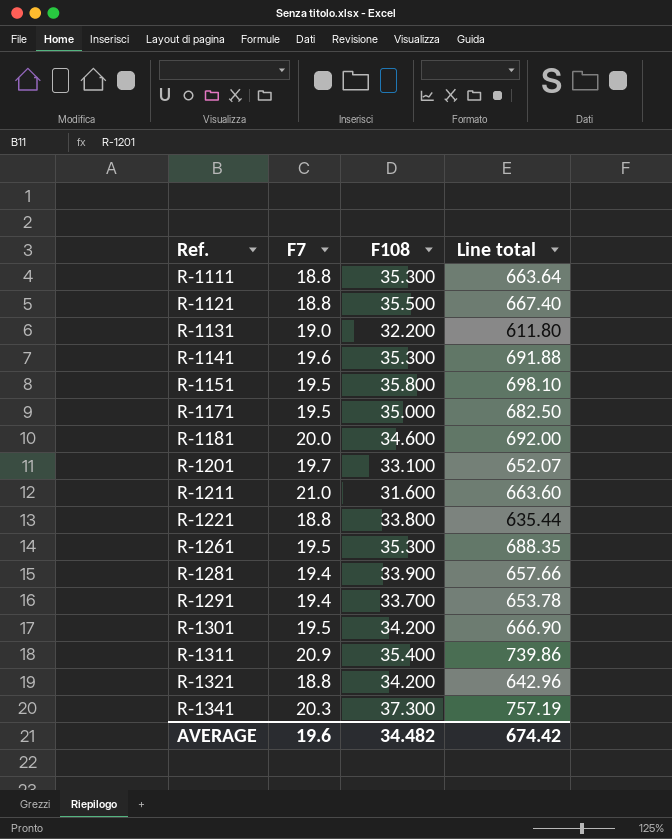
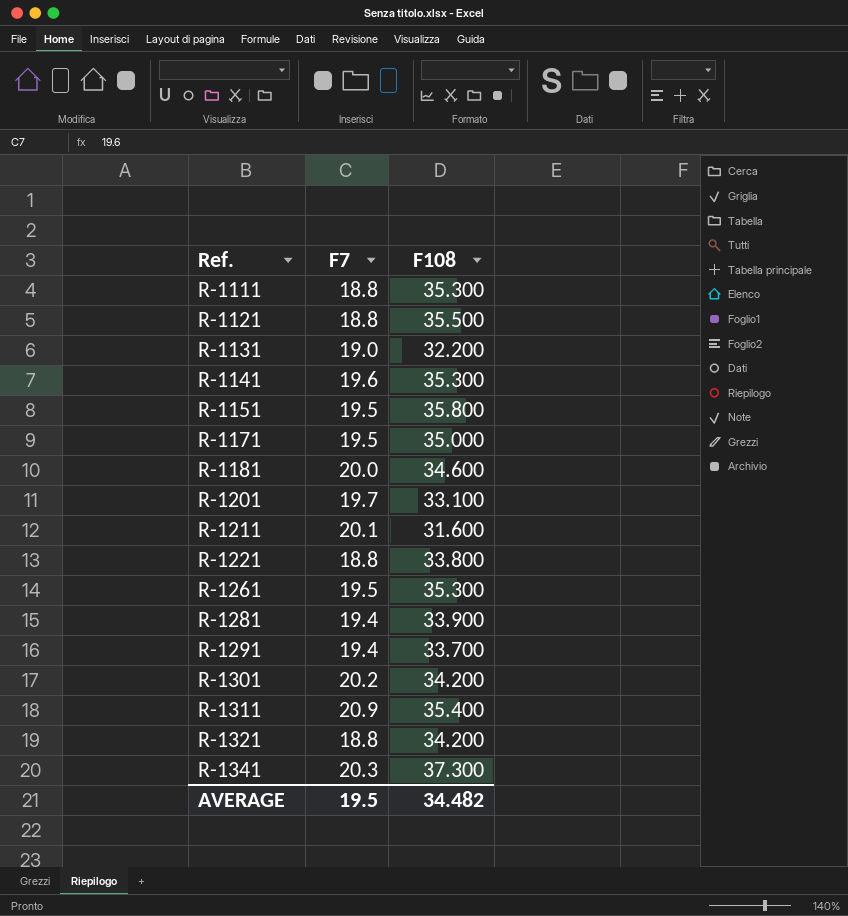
column Line total | formula: [F7] * [F108] -> none
R-1211 | F7: 21.0 -> 20.1
R-1301 | F7: 19.5 -> 20.2
AVERAGE | F7: 19.6 -> 19.5

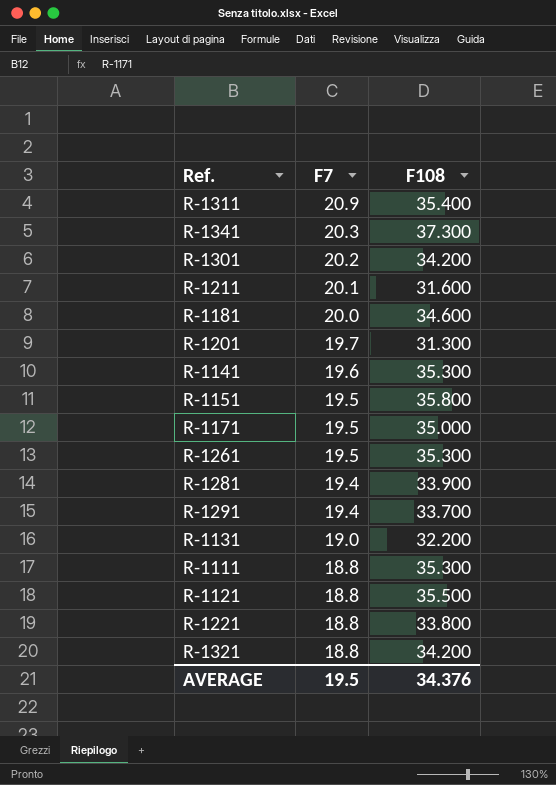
row order: Ref. ascending -> F7 descending
R-1201 | F108: 33.100 -> 31.300
AVERAGE | F108: 34.482 -> 34.376

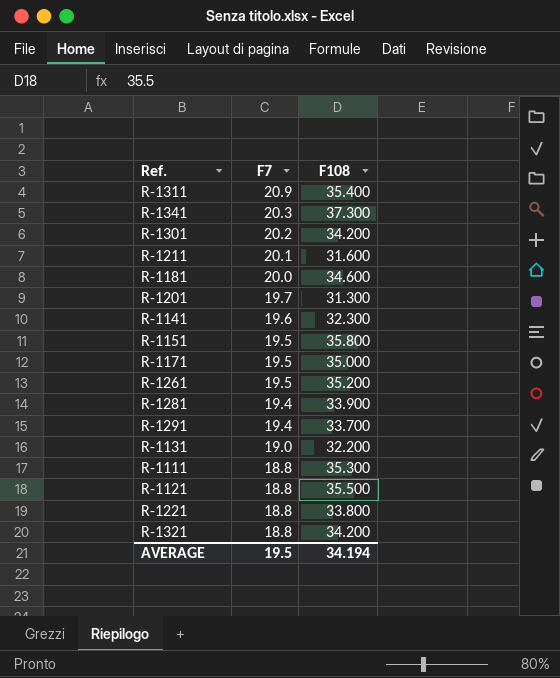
R-1141 | F108: 35.300 -> 32.300
R-1261 | F108: 35.300 -> 35.200
AVERAGE | F108: 34.376 -> 34.194

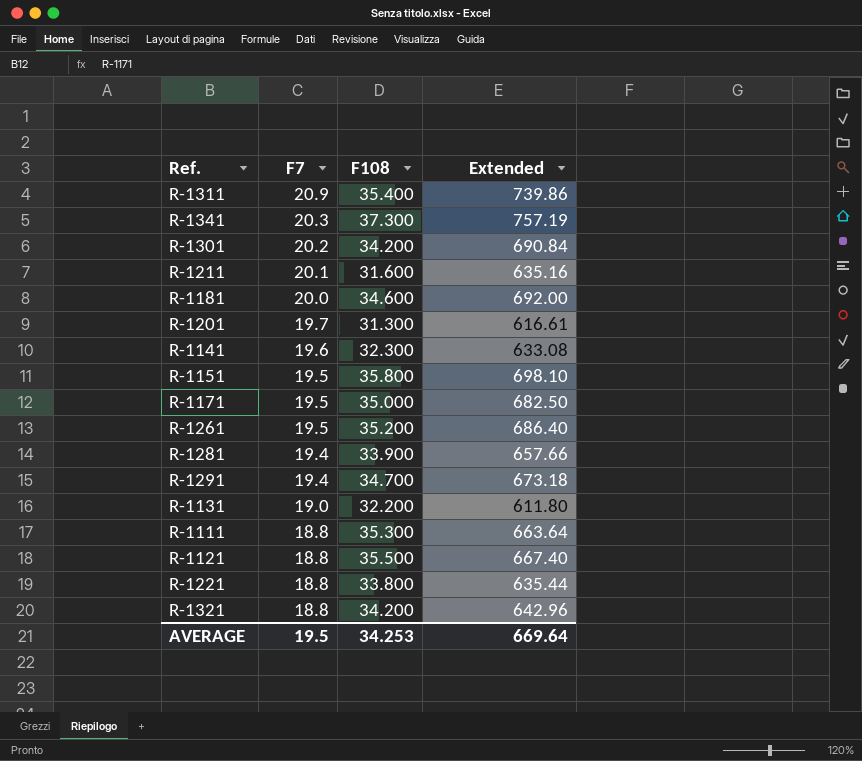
column Extended | formula: none -> [F7] * [F108]
R-1291 | F108: 33.700 -> 34.700
AVERAGE | F108: 34.194 -> 34.253

